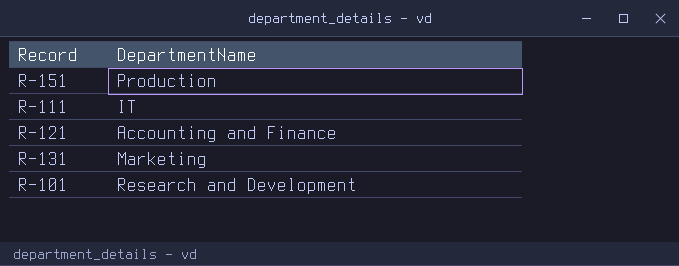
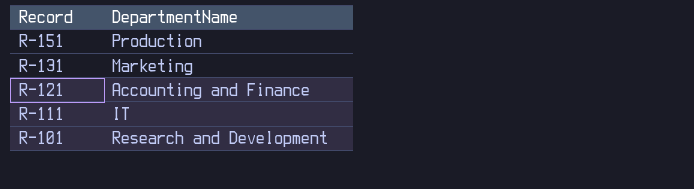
row order: none -> Record descending

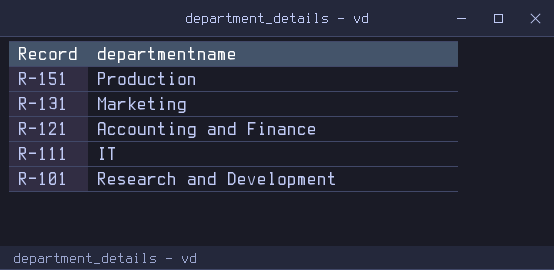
column name: DepartmentName -> departmentname

